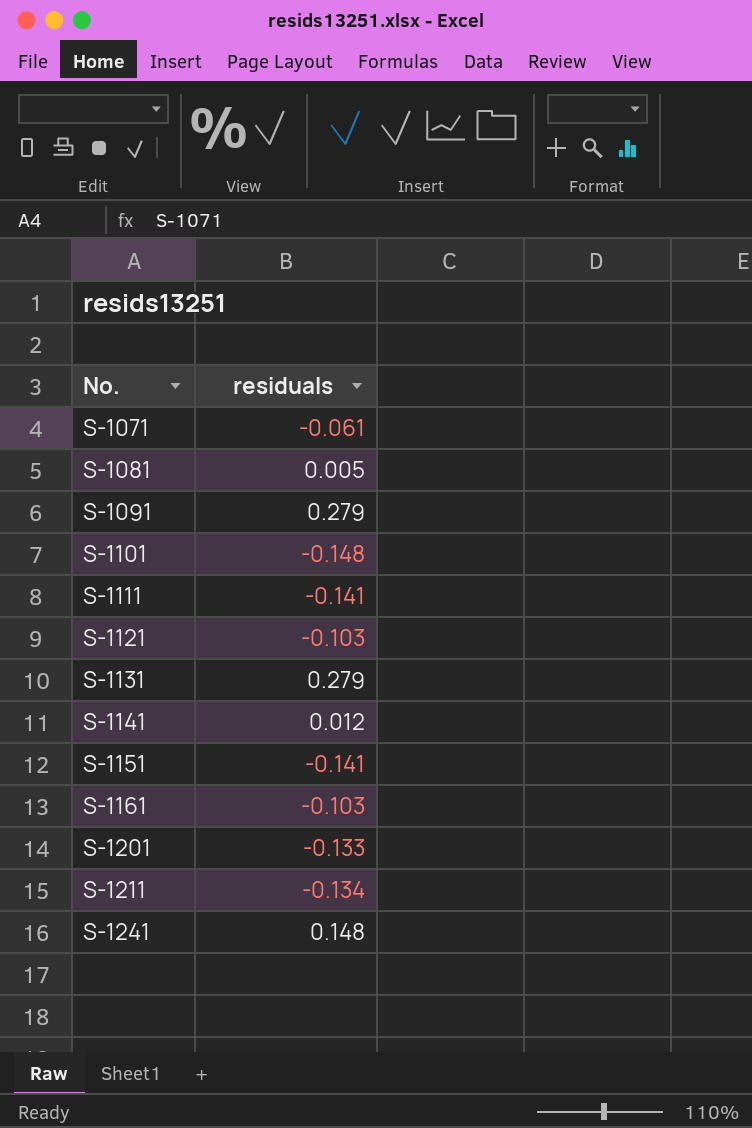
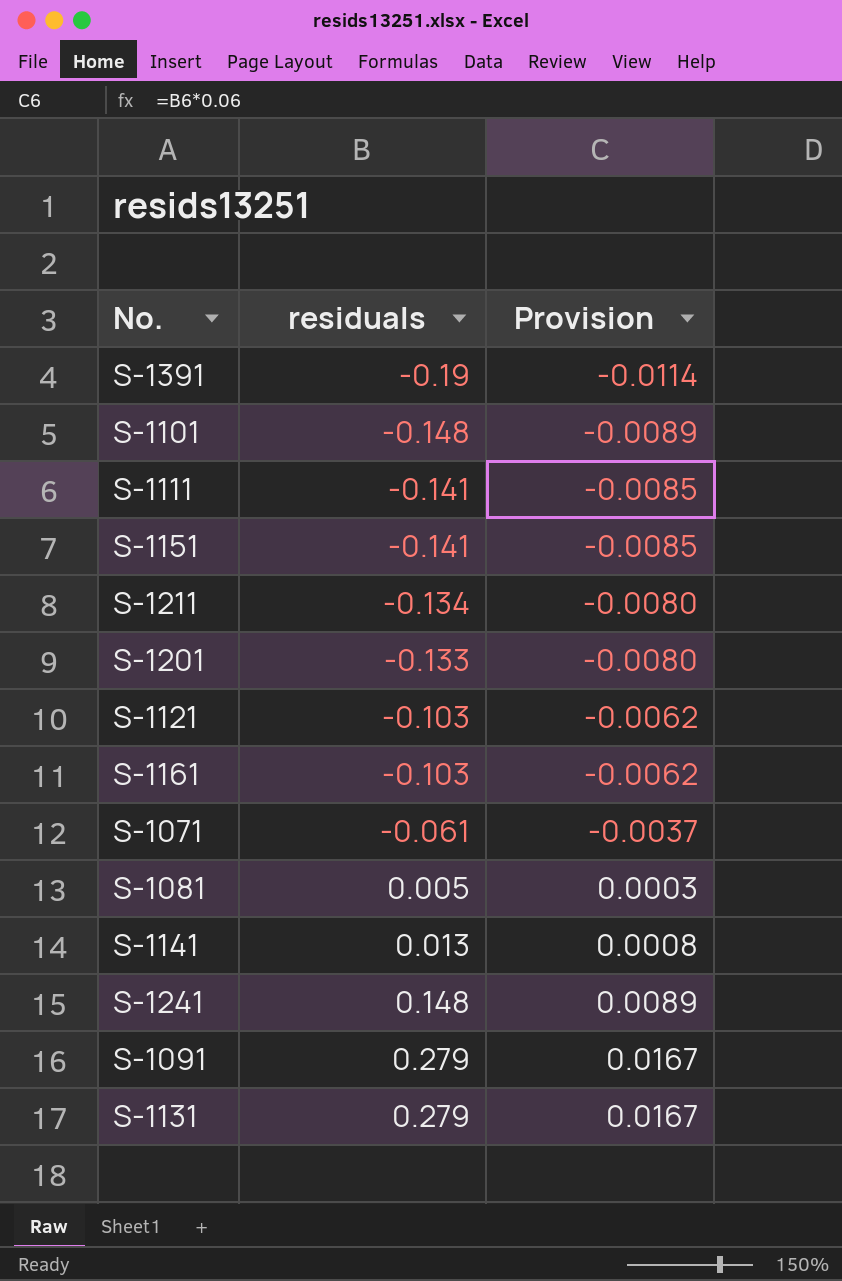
row order: No. ascending -> residuals ascending
column Provision | formula: none -> [residuals] * 0.06
row S-1391: none -> -0.19 | -0.0114
S-1141 | residuals: 0.012 -> 0.013

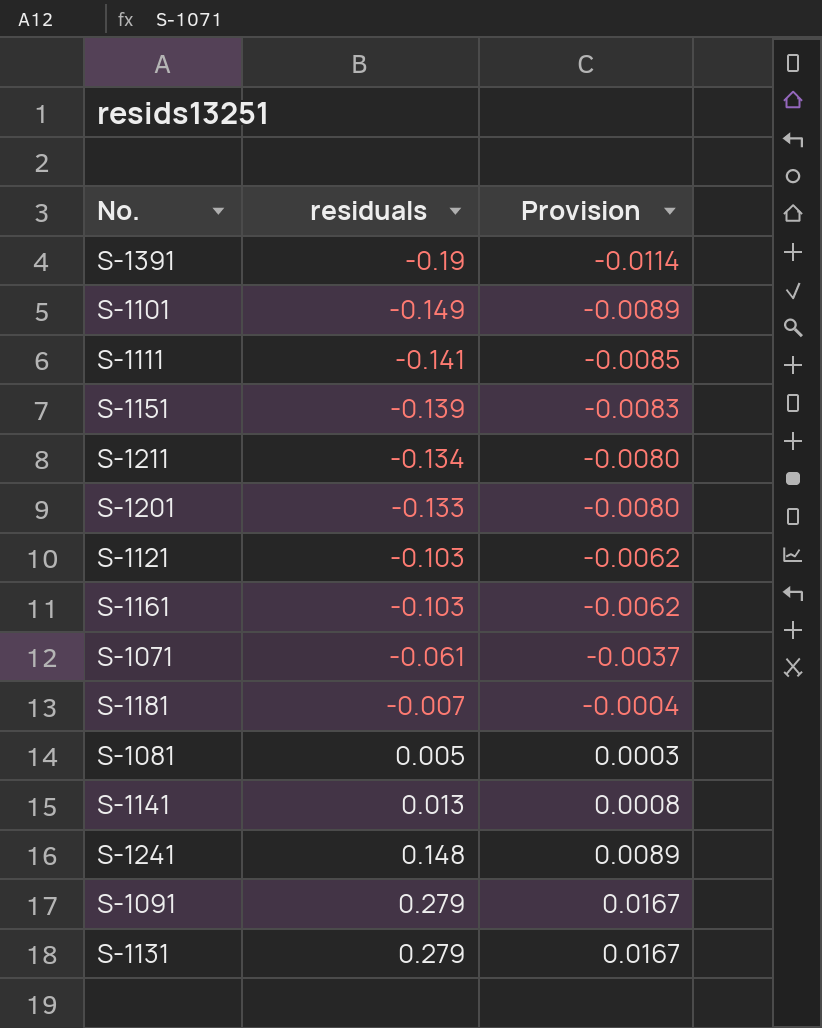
S-1101 | residuals: -0.148 -> -0.149
S-1151 | residuals: -0.141 -> -0.139
S-1151 | Provision: -0.0085 -> -0.0083
row S-1181: none -> -0.007 | -0.0004

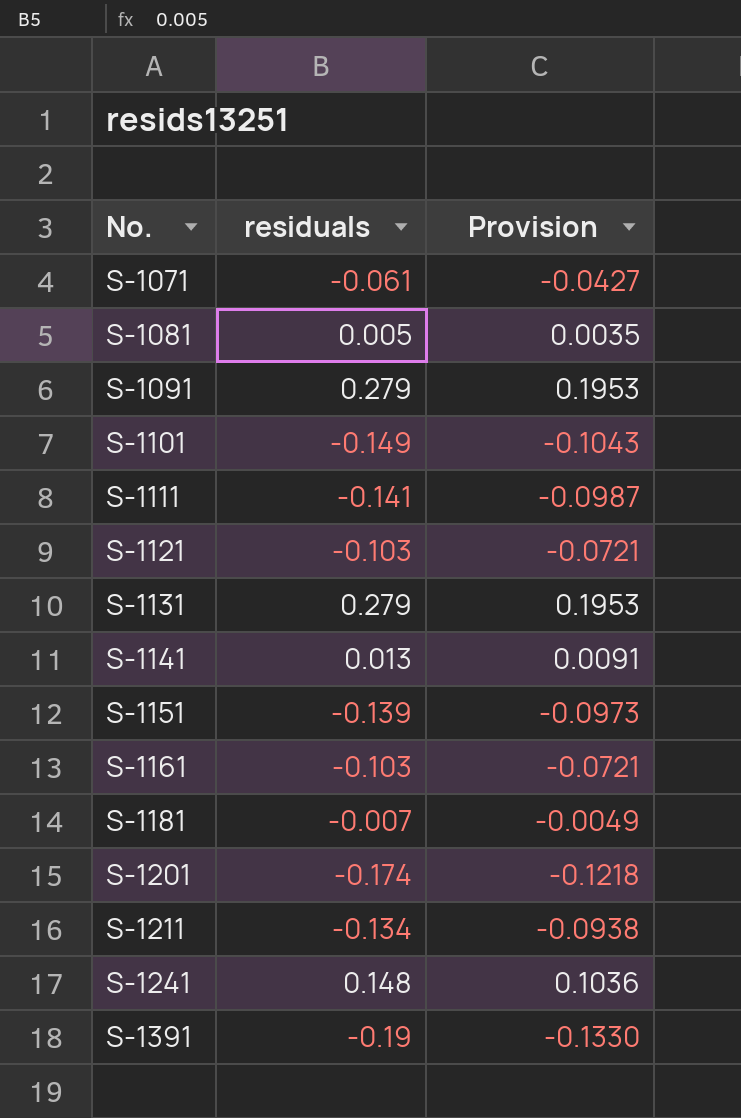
row order: residuals ascending -> No. ascending
column Provision | formula: [residuals] * 0.06 -> [residuals] * 0.7
S-1201 | residuals: -0.133 -> -0.174

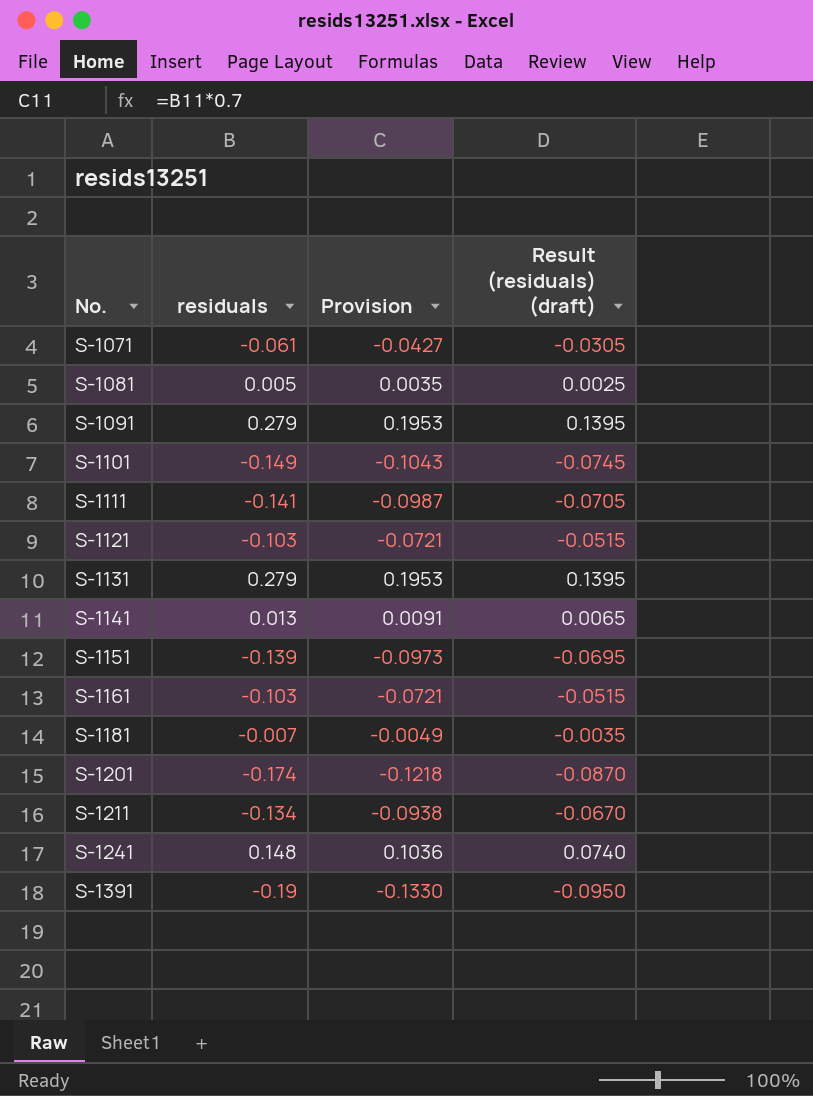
column Result (residuals) (draft) | formula: none -> [residuals] * 0.5

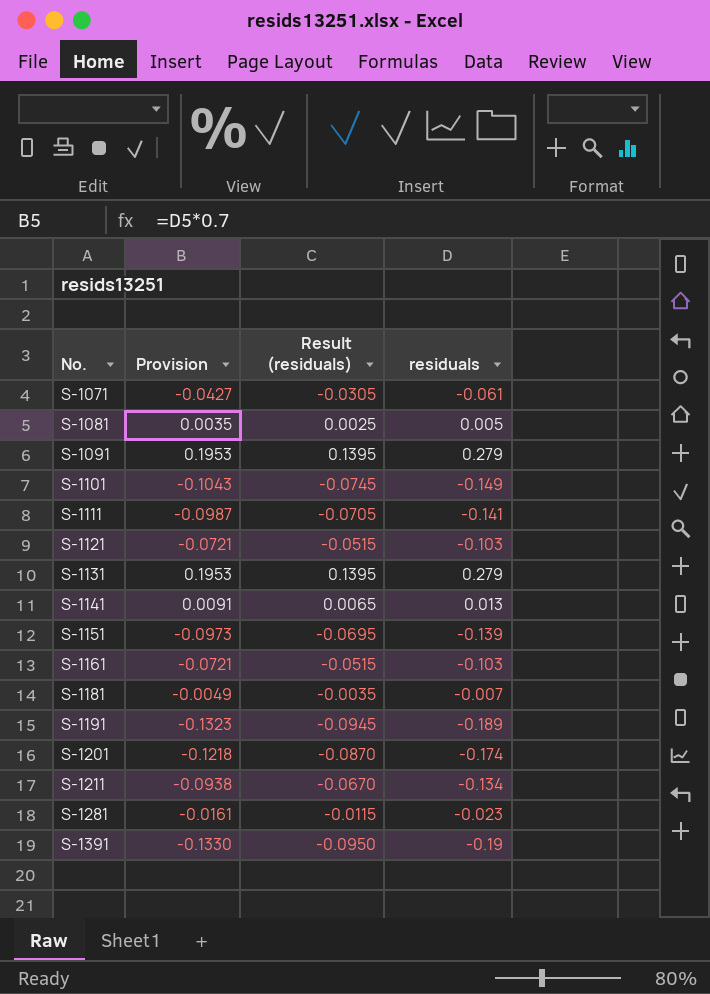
column name: Result (residuals) (draft) -> Result (residuals)
column residuals | position: 2 -> 4
row S-1241: 0.148 | 0.1036 | 0.0740 -> none
row S-1191: none -> -0.1323 | -0.0945 | -0.189
row S-1281: none -> -0.0161 | -0.0115 | -0.023

